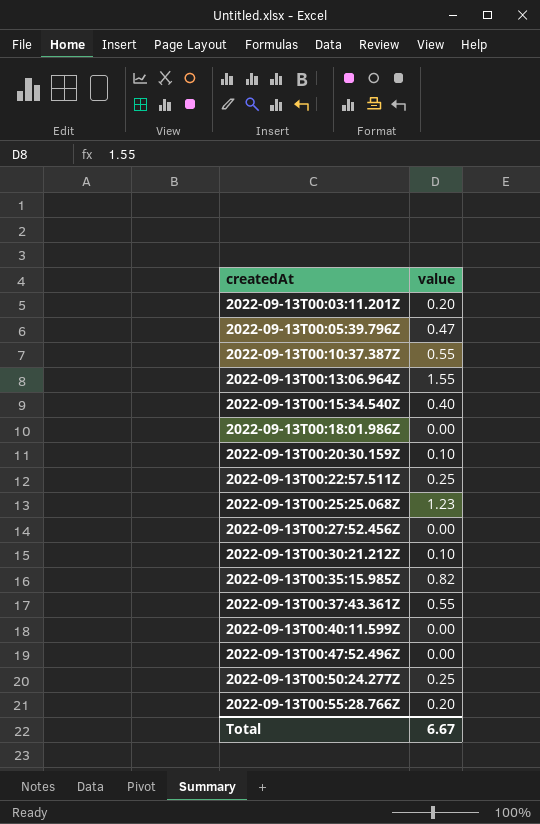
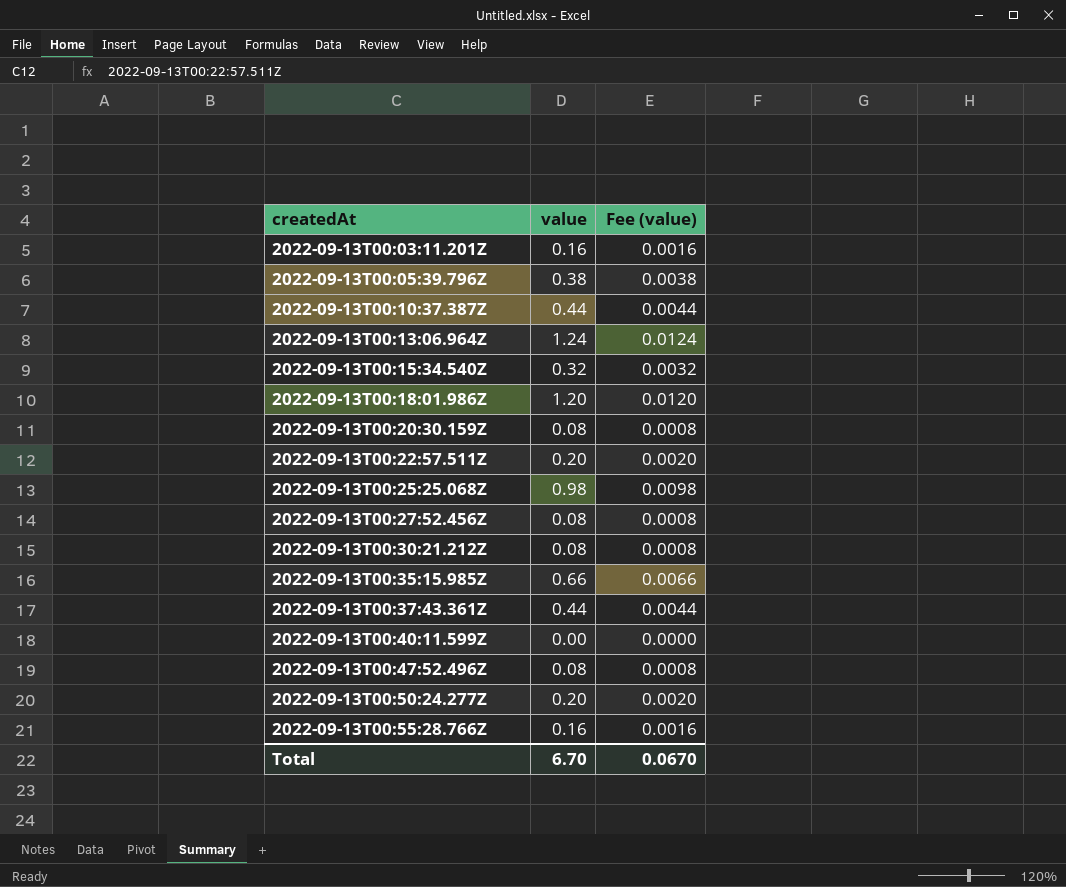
column Fee (value) | formula: none -> [value] * 0.01
2022-09-13T00:03:11.201Z | value: 0.20 -> 0.16
2022-09-13T00:05:39.796Z | value: 0.47 -> 0.38
2022-09-13T00:10:37.387Z | value: 0.55 -> 0.44
2022-09-13T00:13:06.964Z | value: 1.55 -> 1.24
2022-09-13T00:15:34.540Z | value: 0.40 -> 0.32
2022-09-13T00:18:01.986Z | value: 0.00 -> 1.20
2022-09-13T00:20:30.159Z | value: 0.10 -> 0.08
2022-09-13T00:22:57.511Z | value: 0.25 -> 0.20
2022-09-13T00:25:25.068Z | value: 1.23 -> 0.98
2022-09-13T00:27:52.456Z | value: 0.00 -> 0.08
2022-09-13T00:30:21.212Z | value: 0.10 -> 0.08
2022-09-13T00:35:15.985Z | value: 0.82 -> 0.66
2022-09-13T00:37:43.361Z | value: 0.55 -> 0.44
2022-09-13T00:47:52.496Z | value: 0.00 -> 0.08
2022-09-13T00:50:24.277Z | value: 0.25 -> 0.20
2022-09-13T00:55:28.766Z | value: 0.20 -> 0.16
Total | value: 6.67 -> 6.70

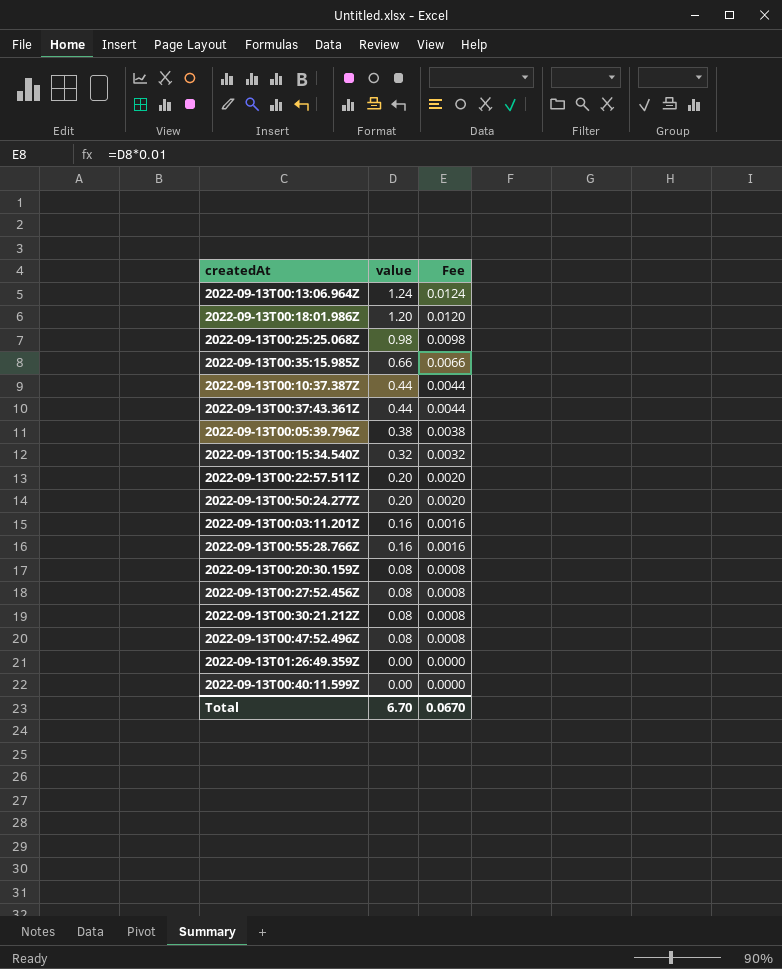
row order: createdAt ascending -> value descending
column name: Fee (value) -> Fee
row 2022-09-13T01:26:49.359Z: none -> 0.00 | 0.0000

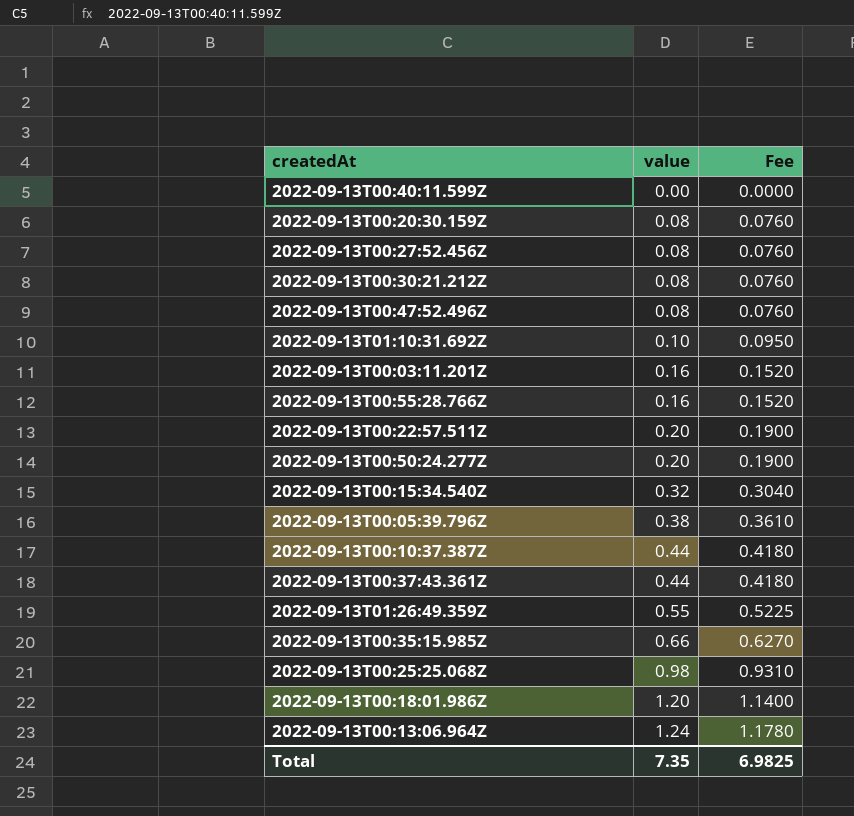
row order: value descending -> value ascending
column Fee | formula: [value] * 0.01 -> [value] * 0.95
row 2022-09-13T01:10:31.692Z: none -> 0.10 | 0.0950
2022-09-13T01:26:49.359Z | value: 0.00 -> 0.55
Total | value: 6.70 -> 7.35
Total | Fee: 0.0670 -> 6.9825

